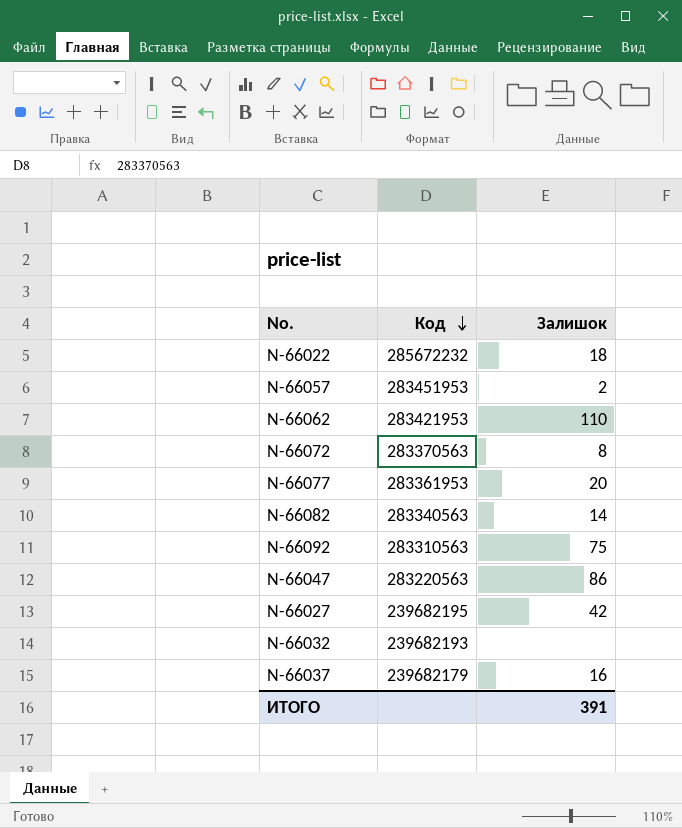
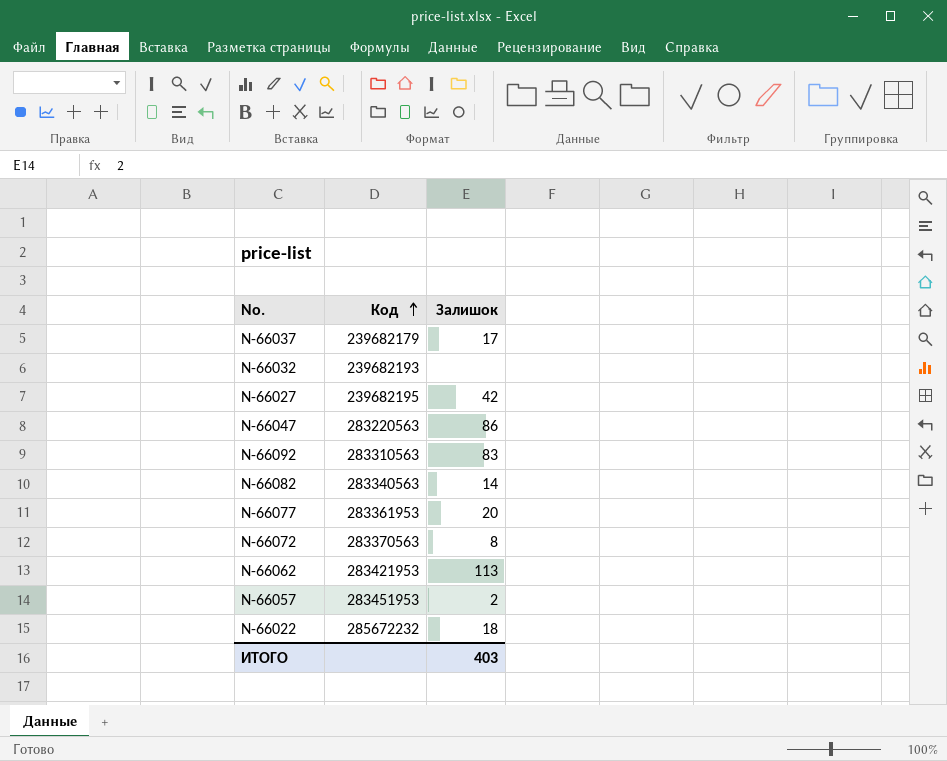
row order: Код descending -> Код ascending
N-66037 | Залишок: 16 -> 17
N-66092 | Залишок: 75 -> 83
N-66062 | Залишок: 110 -> 113
ИТОГО | Залишок: 391 -> 403

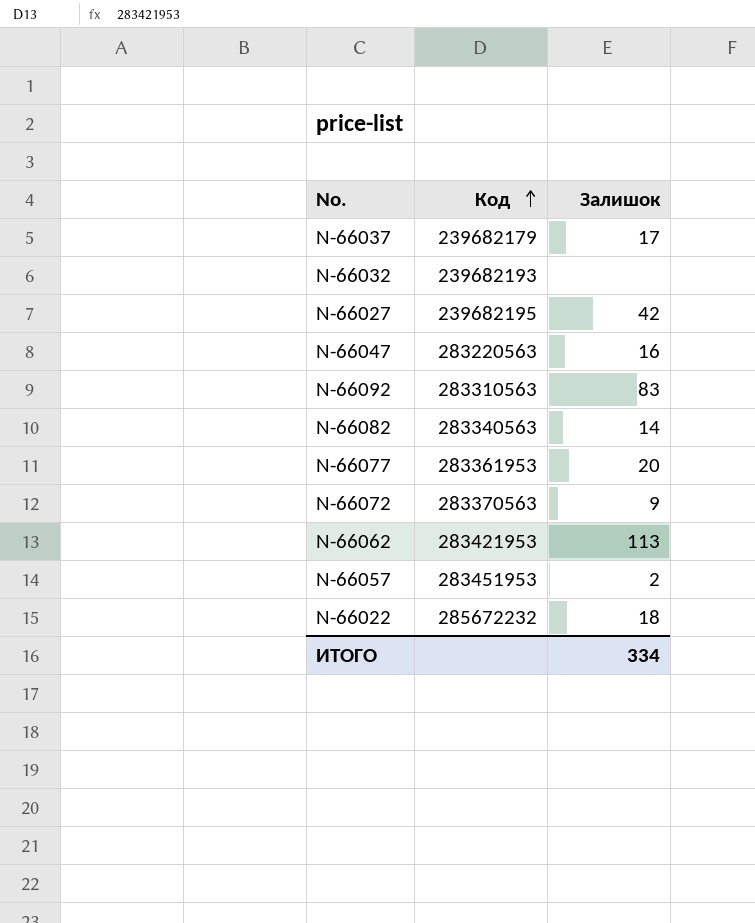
N-66047 | Залишок: 86 -> 16
N-66072 | Залишок: 8 -> 9
ИТОГО | Залишок: 403 -> 334

